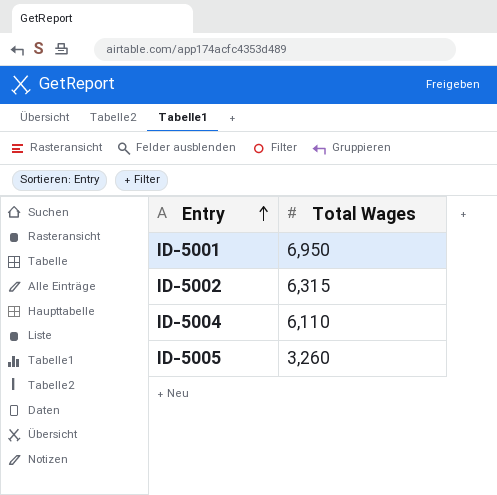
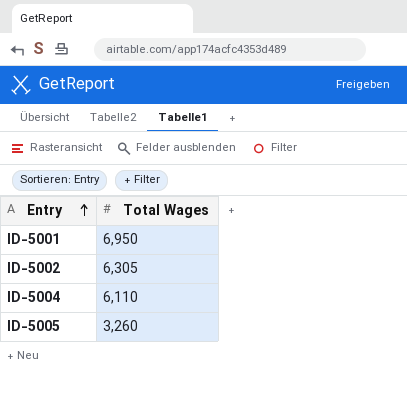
ID-5002 | Total Wages: 6,315 -> 6,305

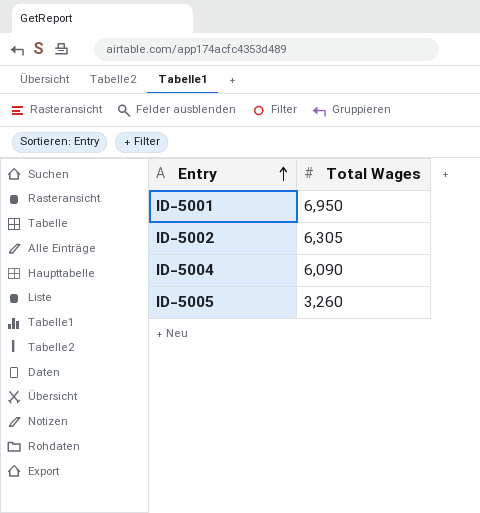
ID-5004 | Total Wages: 6,110 -> 6,090

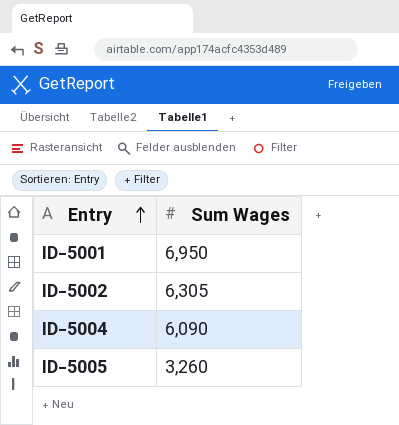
column name: Total Wages -> Sum Wages

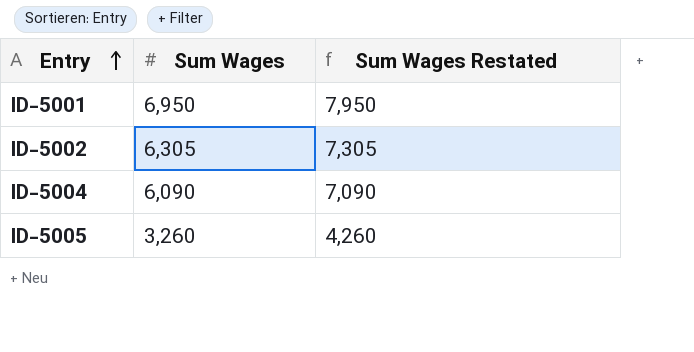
column Sum Wages Restated | formula: none -> [Sum Wages] + 1000

